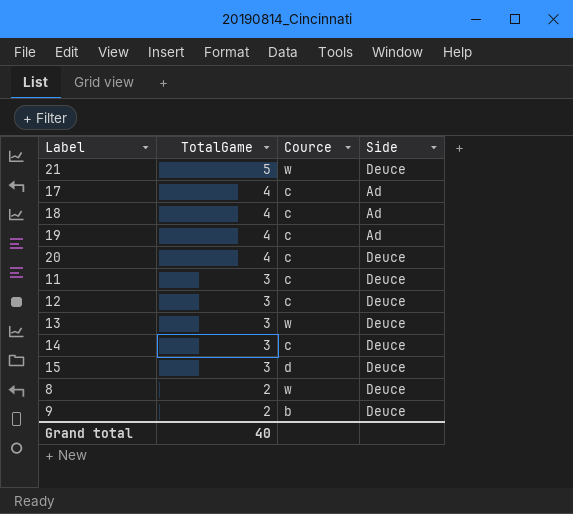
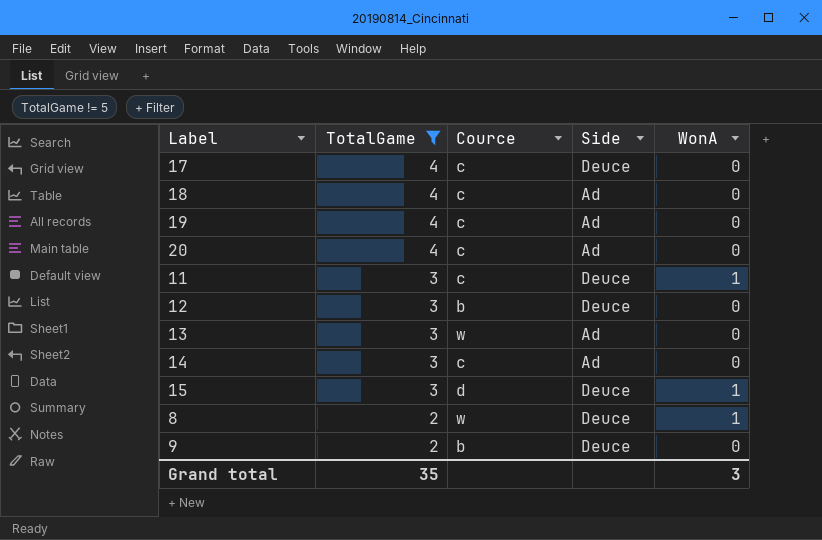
filter: none -> TotalGame != 5
column WonA | position: none -> 5
17 | Side: Ad -> Deuce
20 | Side: Deuce -> Ad
12 | Cource: c -> b
13 | Side: Deuce -> Ad
14 | Side: Deuce -> Ad
Grand total | TotalGame: 40 -> 35

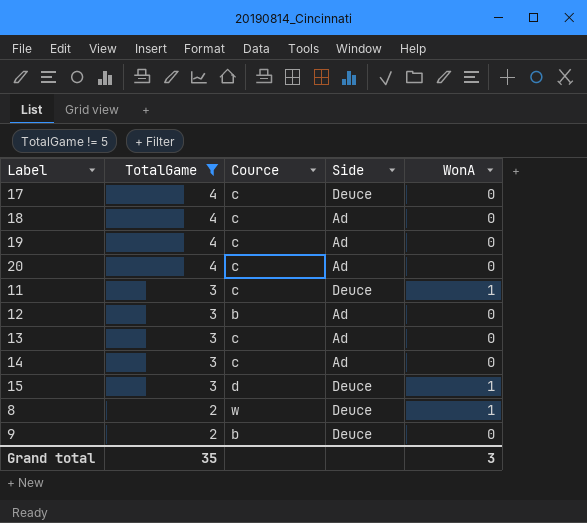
12 | Side: Deuce -> Ad
13 | Cource: w -> c

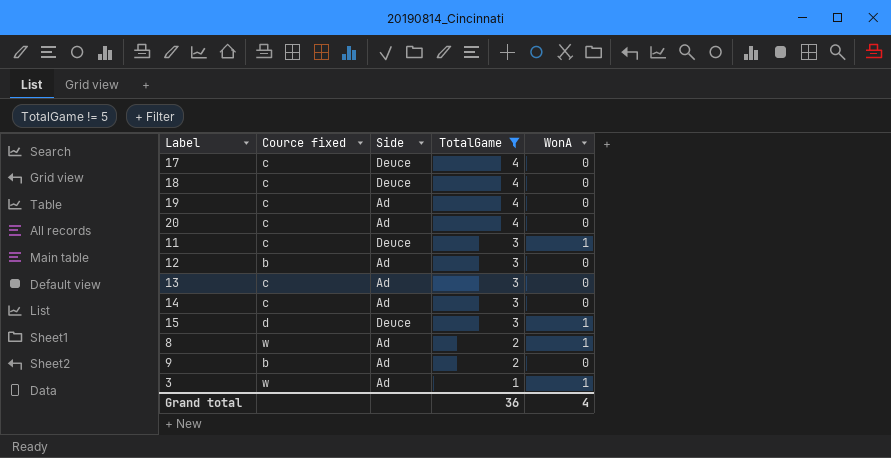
column name: Cource -> Cource fixed
column TotalGame | position: 2 -> 4
18 | Side: Ad -> Deuce
8 | Side: Deuce -> Ad
9 | Side: Deuce -> Ad
row 3: none -> w | Ad | 1 | 1
Grand total | TotalGame: 35 -> 36
Grand total | WonA: 3 -> 4

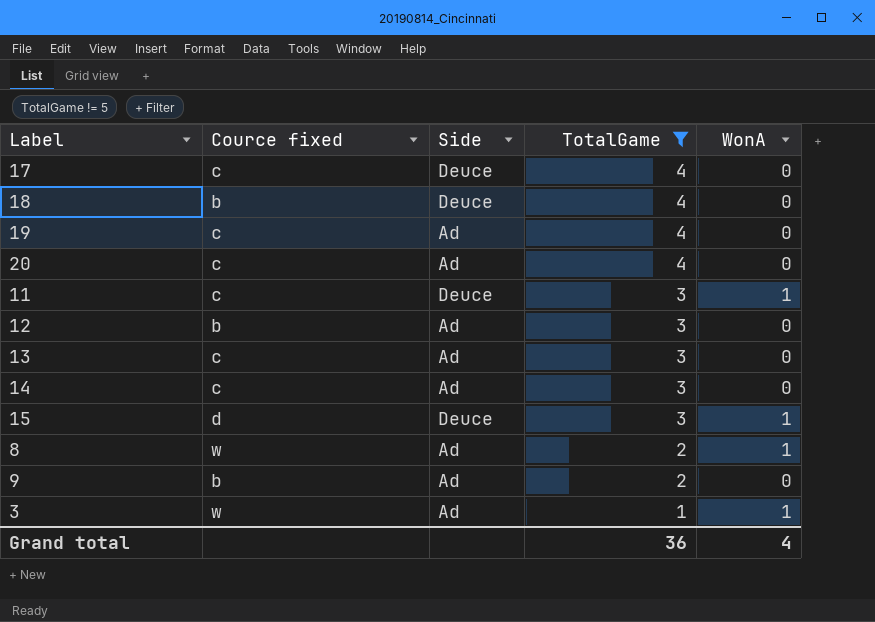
18 | Cource fixed: c -> b

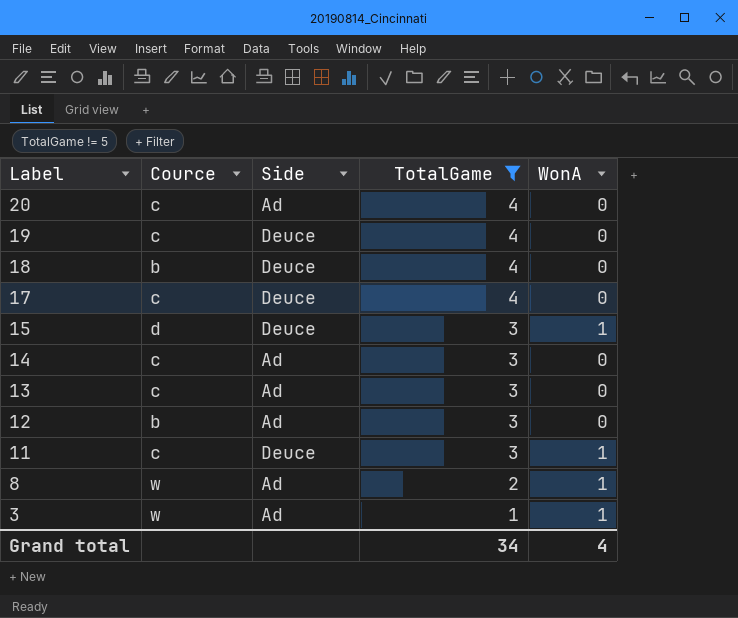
row order: TotalGame descending -> Label descending
column name: Cource fixed -> Cource
row 9: b | Ad | 2 | 0 -> none
19 | Side: Ad -> Deuce
Grand total | TotalGame: 36 -> 34

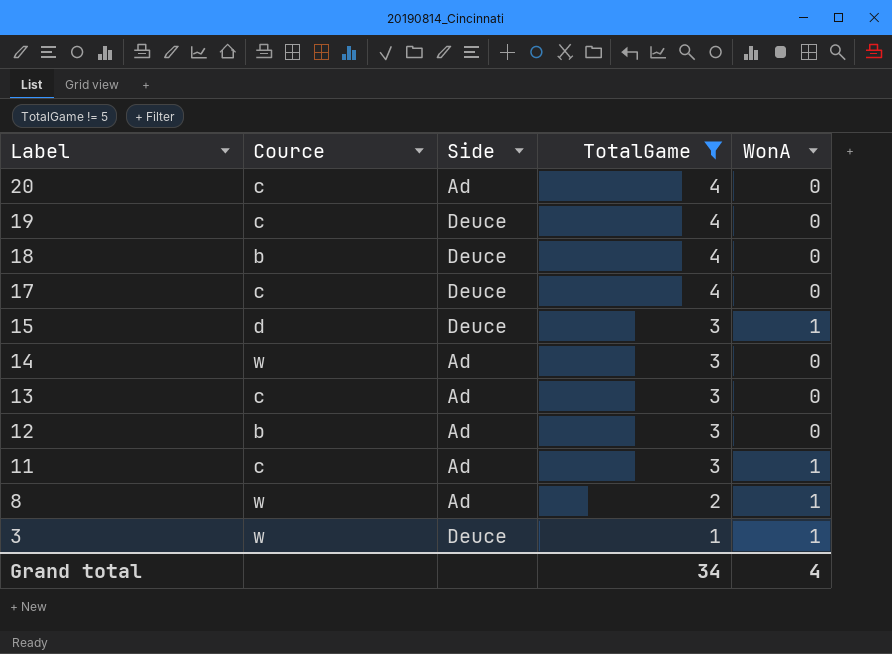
14 | Cource: c -> w
11 | Side: Deuce -> Ad
3 | Side: Ad -> Deuce

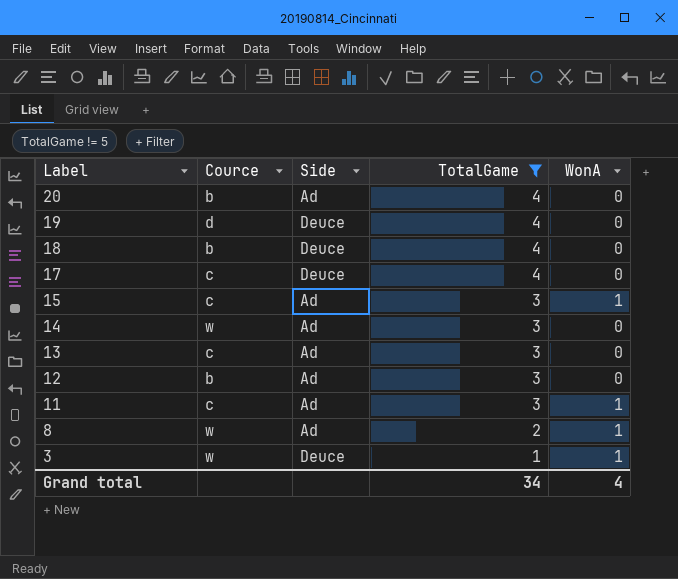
20 | Cource: c -> b
19 | Cource: c -> d
15 | Cource: d -> c
15 | Side: Deuce -> Ad

